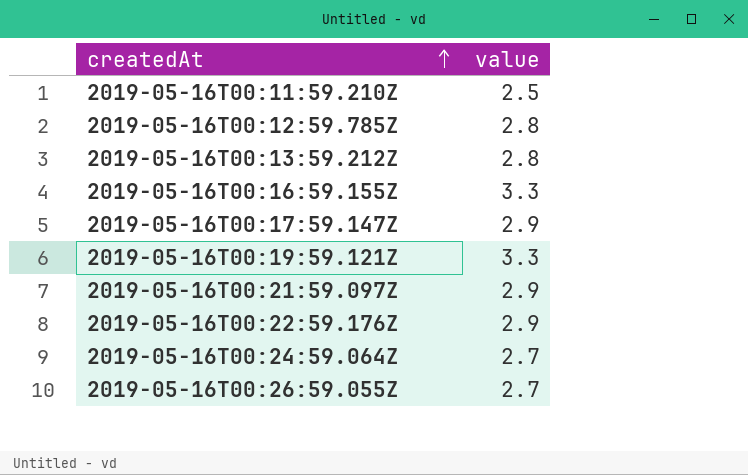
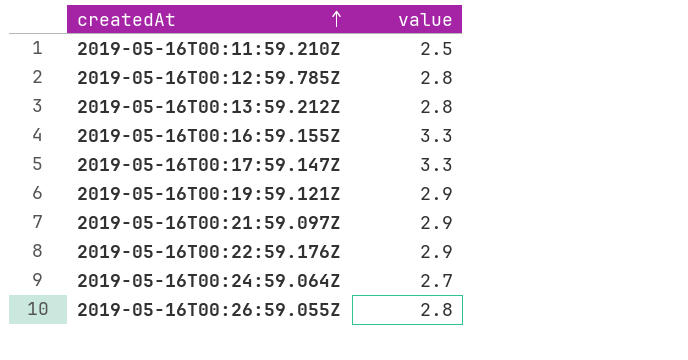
2019-05-16T00:17:59.147Z | value: 2.9 -> 3.3
2019-05-16T00:19:59.121Z | value: 3.3 -> 2.9
2019-05-16T00:26:59.055Z | value: 2.7 -> 2.8

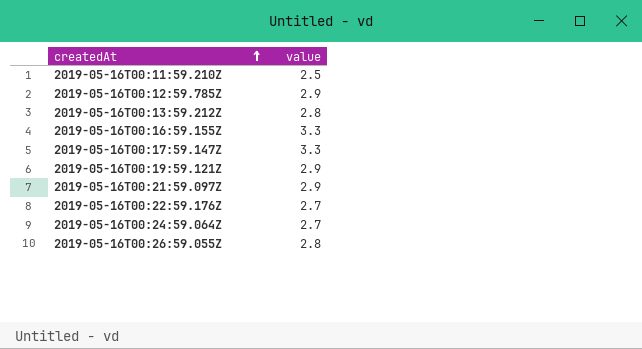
2019-05-16T00:12:59.785Z | value: 2.8 -> 2.9
2019-05-16T00:22:59.176Z | value: 2.9 -> 2.7

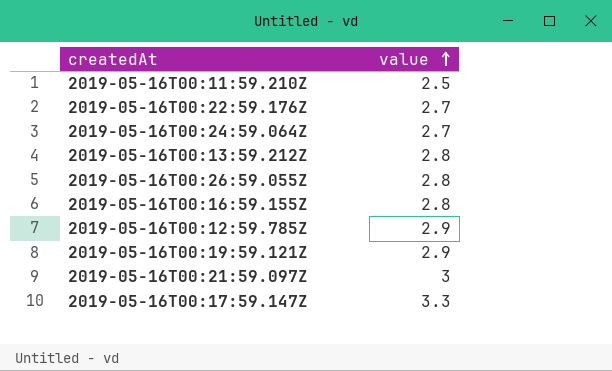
row order: createdAt ascending -> value ascending
2019-05-16T00:16:59.155Z | value: 3.3 -> 2.8
2019-05-16T00:21:59.097Z | value: 2.9 -> 3

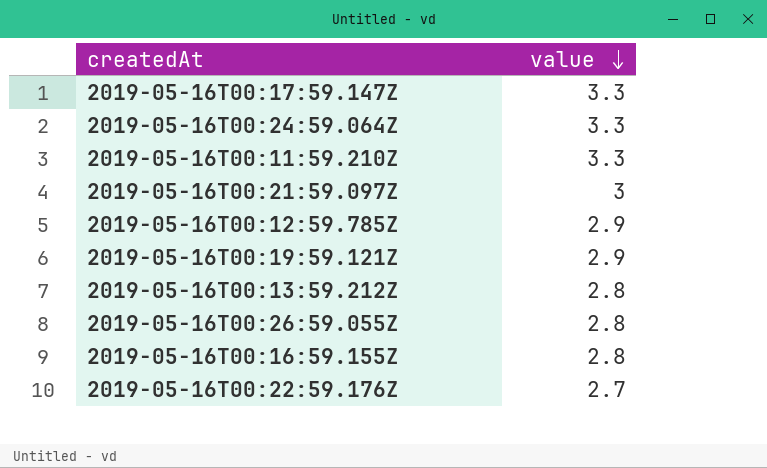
row order: value ascending -> value descending
2019-05-16T00:24:59.064Z | value: 2.7 -> 3.3
2019-05-16T00:11:59.210Z | value: 2.5 -> 3.3

